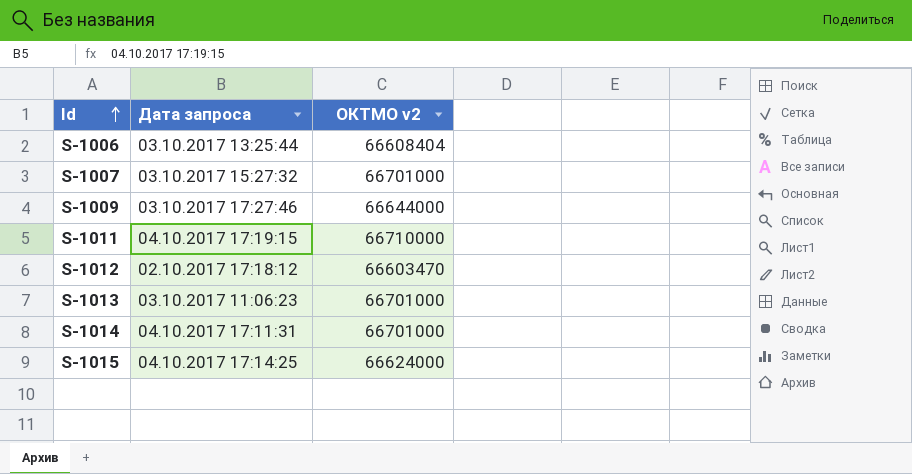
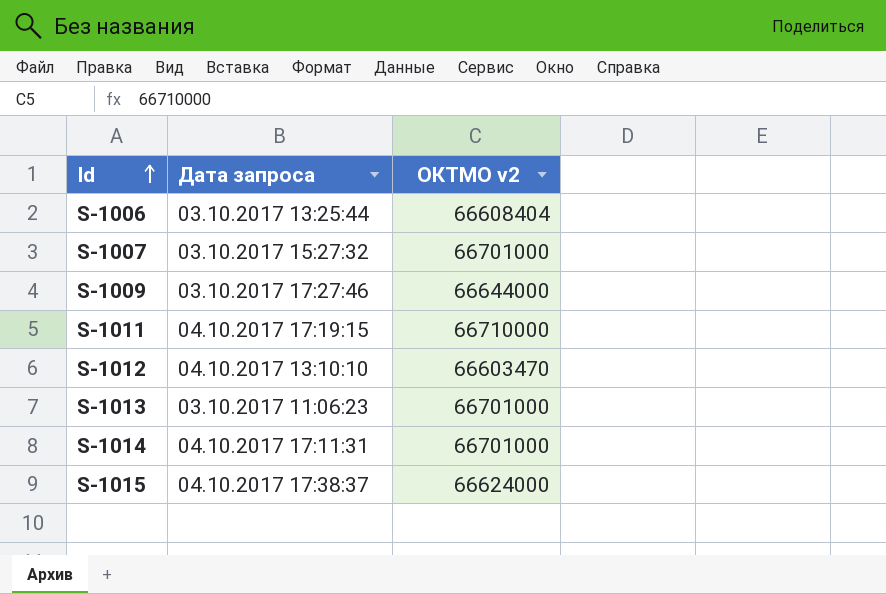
S-1012 | Дата запроса: 02.10.2017 17:18:12 -> 04.10.2017 13:10:10
S-1015 | Дата запроса: 04.10.2017 17:14:25 -> 04.10.2017 17:38:37

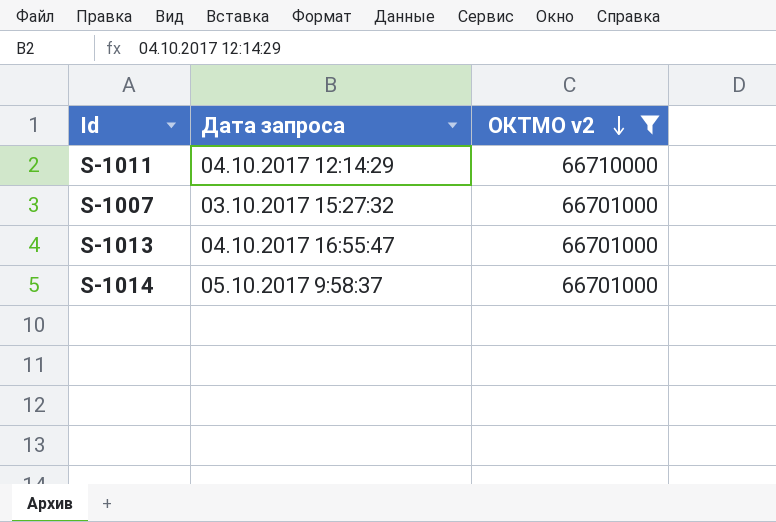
filter: none -> ОКТМО v2 >= 66701000
row order: Id ascending -> ОКТМО v2 descending
S-1011 | Дата запроса: 04.10.2017 17:19:15 -> 04.10.2017 12:14:29
S-1013 | Дата запроса: 03.10.2017 11:06:23 -> 04.10.2017 16:55:47
S-1014 | Дата запроса: 04.10.2017 17:11:31 -> 05.10.2017 9:58:37

